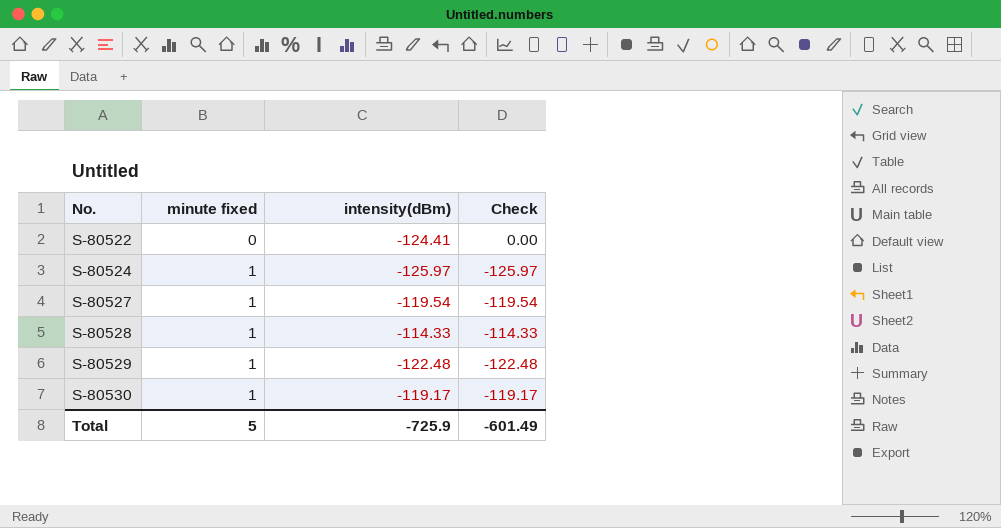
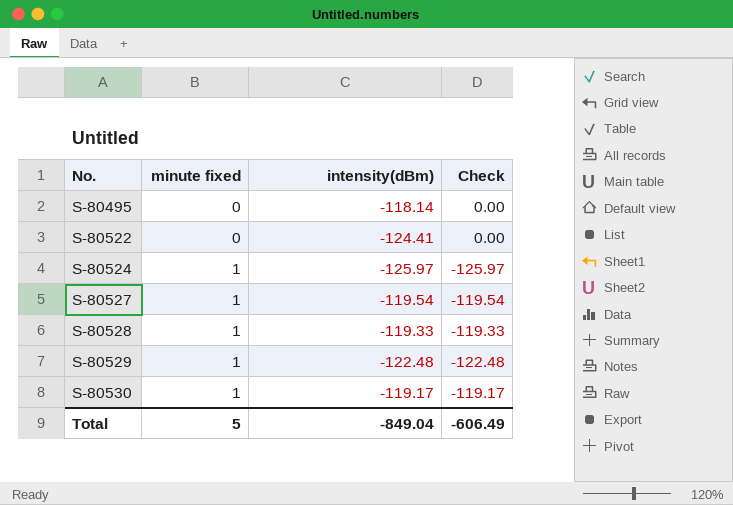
row S-80495: none -> 0 | -118.14 | 0.00
S-80528 | intensity(dBm): -114.33 -> -119.33
S-80528 | Check: -114.33 -> -119.33
Total | intensity(dBm): -725.9 -> -849.04
Total | Check: -601.49 -> -606.49

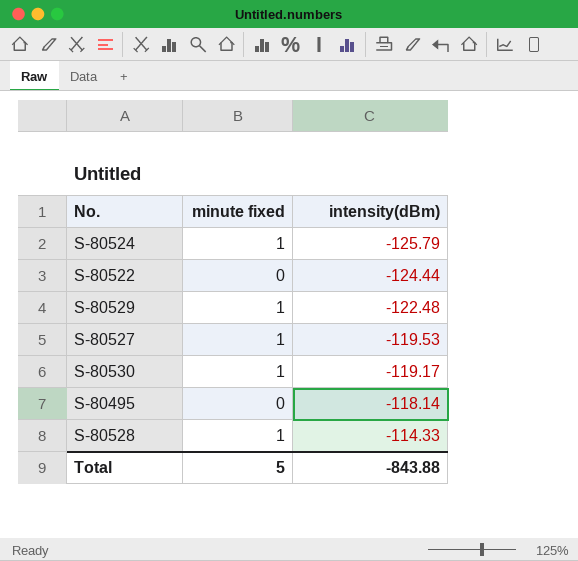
row order: No. ascending -> intensity(dBm) ascending
column Check | formula: [minute fixed] * [intensity(dBm)] -> none
S-80524 | intensity(dBm): -125.97 -> -125.79
S-80522 | intensity(dBm): -124.41 -> -124.44
S-80527 | intensity(dBm): -119.54 -> -119.53
S-80528 | intensity(dBm): -119.33 -> -114.33
Total | intensity(dBm): -849.04 -> -843.88

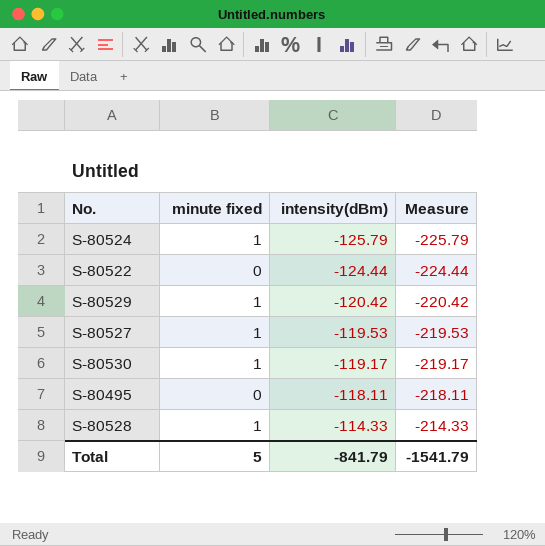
column Measure | formula: none -> [intensity(dBm)] - 100
S-80529 | intensity(dBm): -122.48 -> -120.42
S-80495 | intensity(dBm): -118.14 -> -118.11
Total | intensity(dBm): -843.88 -> -841.79

